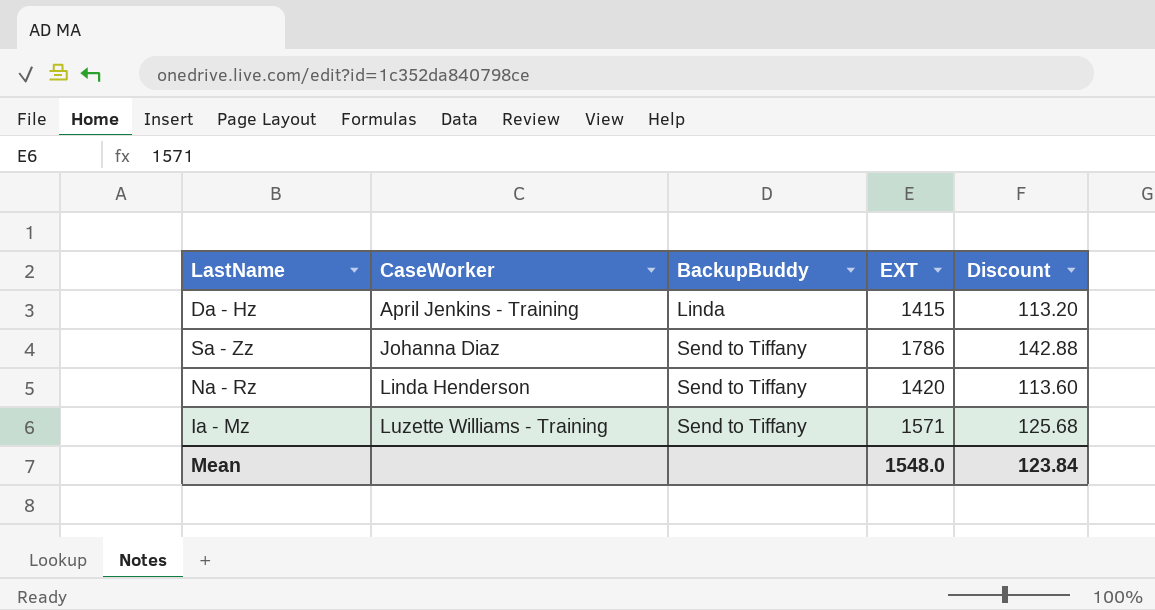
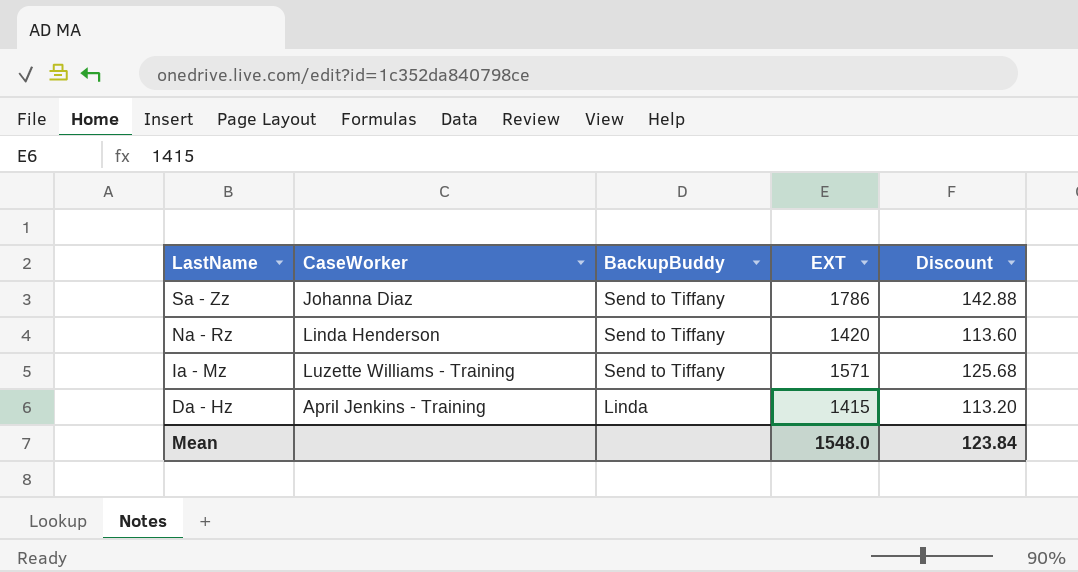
row order: CaseWorker ascending -> LastName descending

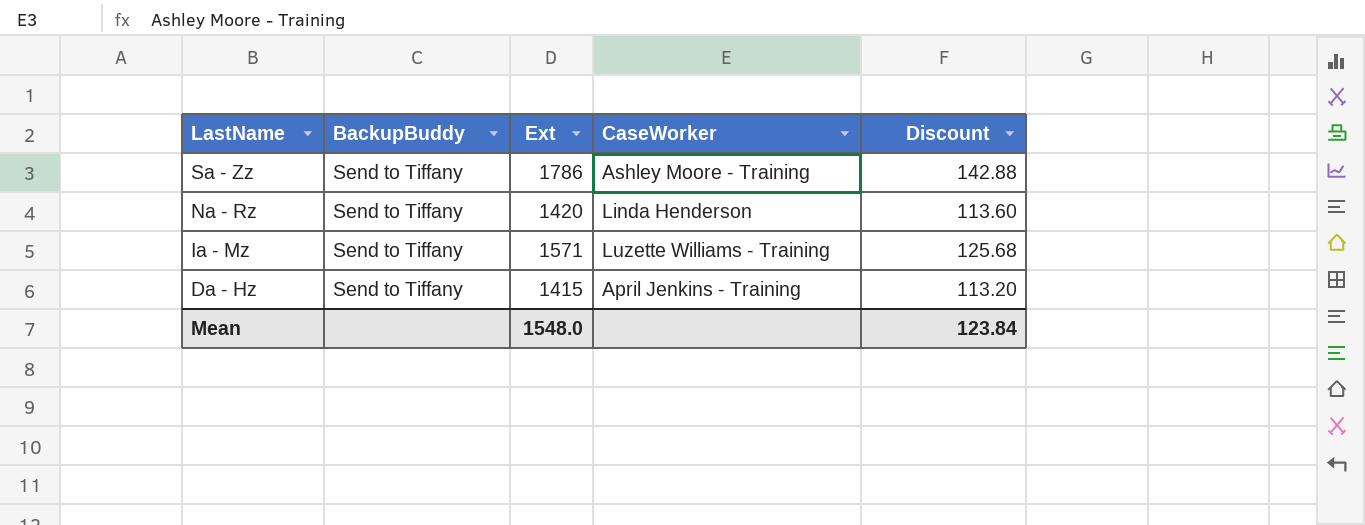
column name: EXT -> Ext
column CaseWorker | position: 2 -> 4
Sa - Zz | CaseWorker: Johanna Diaz -> Ashley Moore - Training
Da - Hz | BackupBuddy: Linda -> Send to Tiffany

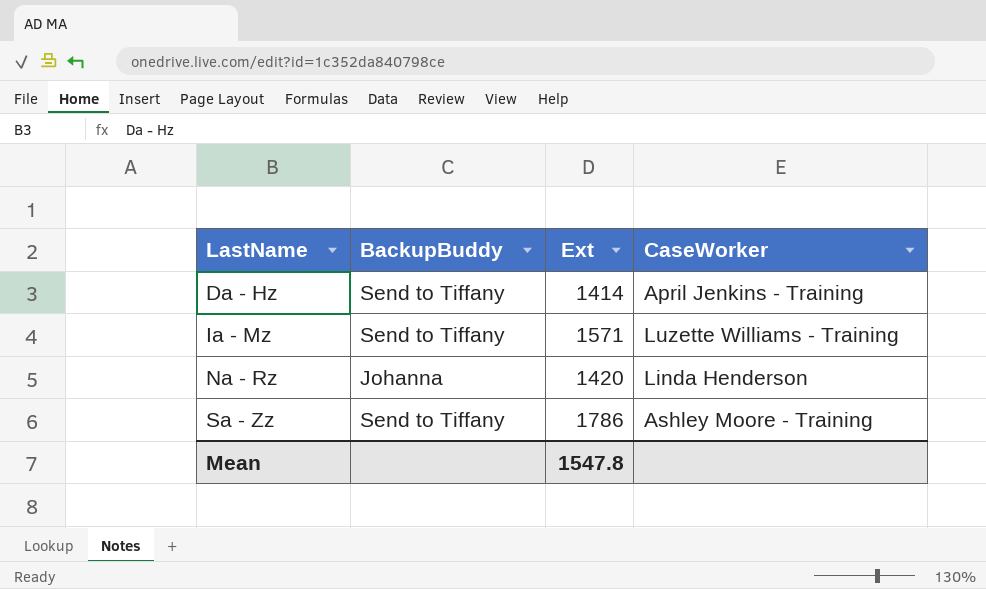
row order: LastName descending -> LastName ascending
column Discount | formula: [Ext] * 0.08 -> none
Da - Hz | Ext: 1415 -> 1414
Na - Rz | BackupBuddy: Send to Tiffany -> Johanna
Mean | Ext: 1548.0 -> 1547.8

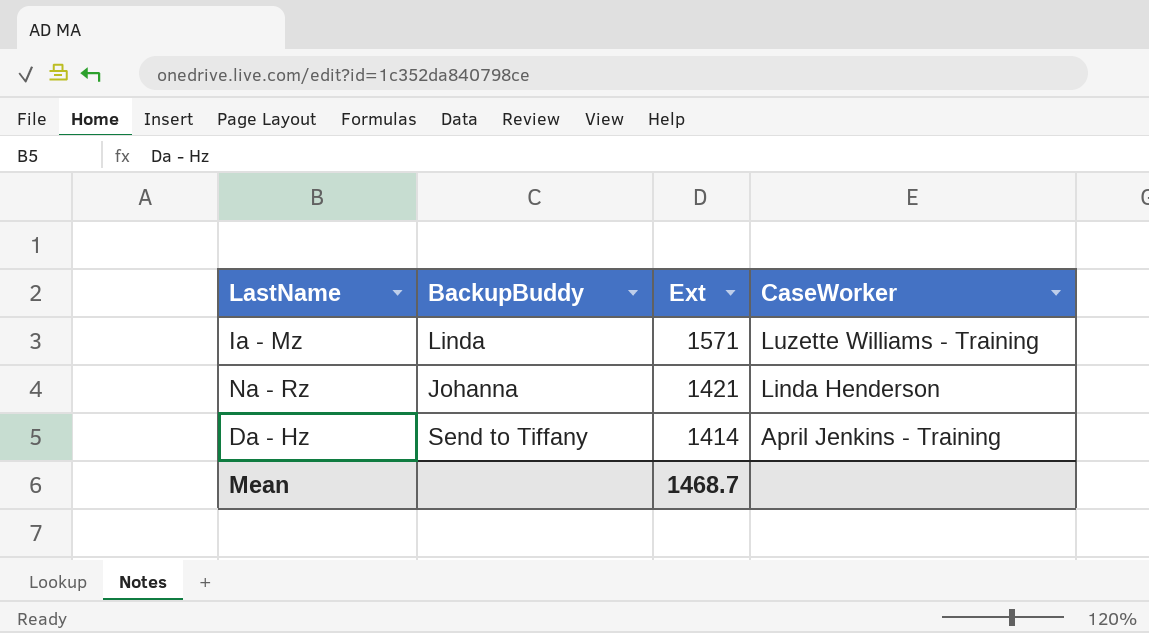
row order: LastName ascending -> Ext descending
row Sa - Zz: Send to Tiffany | 1786 | Ashley Moore - Training -> none
Ia - Mz | BackupBuddy: Send to Tiffany -> Linda
Na - Rz | Ext: 1420 -> 1421
Mean | Ext: 1547.8 -> 1468.7

